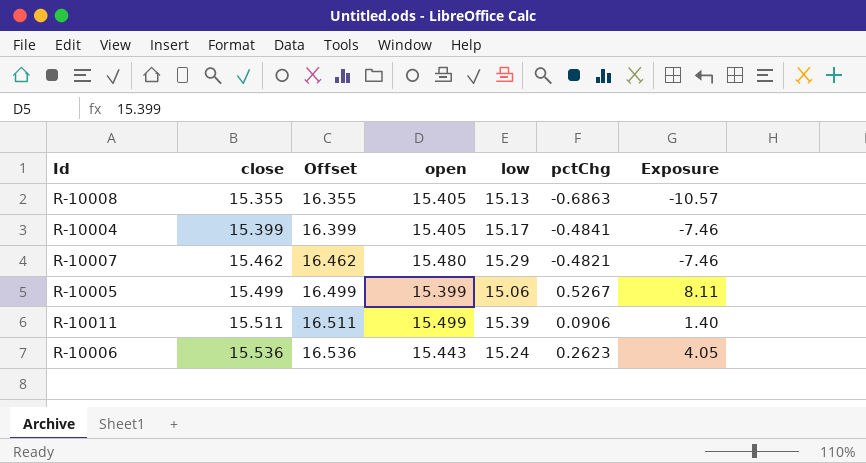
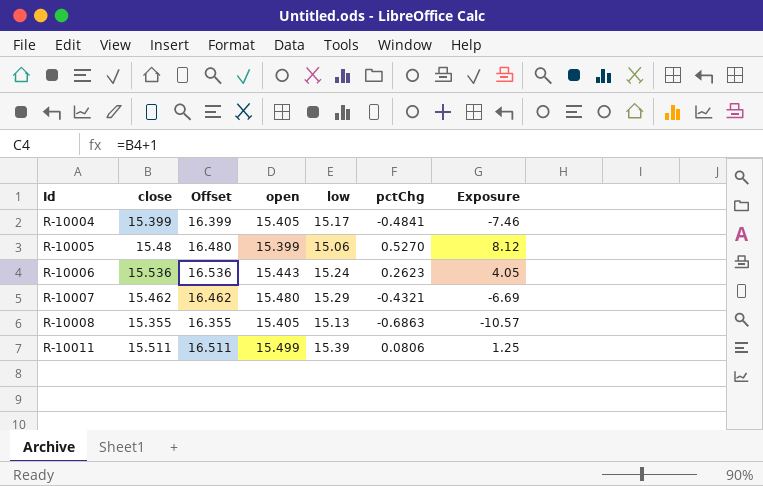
row order: close ascending -> Id ascending
R-10005 | close: 15.499 -> 15.48
R-10005 | Offset: 16.499 -> 16.480
R-10005 | pctChg: 0.5267 -> 0.5270
R-10005 | Exposure: 8.11 -> 8.12
R-10007 | pctChg: -0.4821 -> -0.4321
R-10007 | Exposure: -7.46 -> -6.69
R-10011 | pctChg: 0.0906 -> 0.0806
R-10011 | Exposure: 1.40 -> 1.25

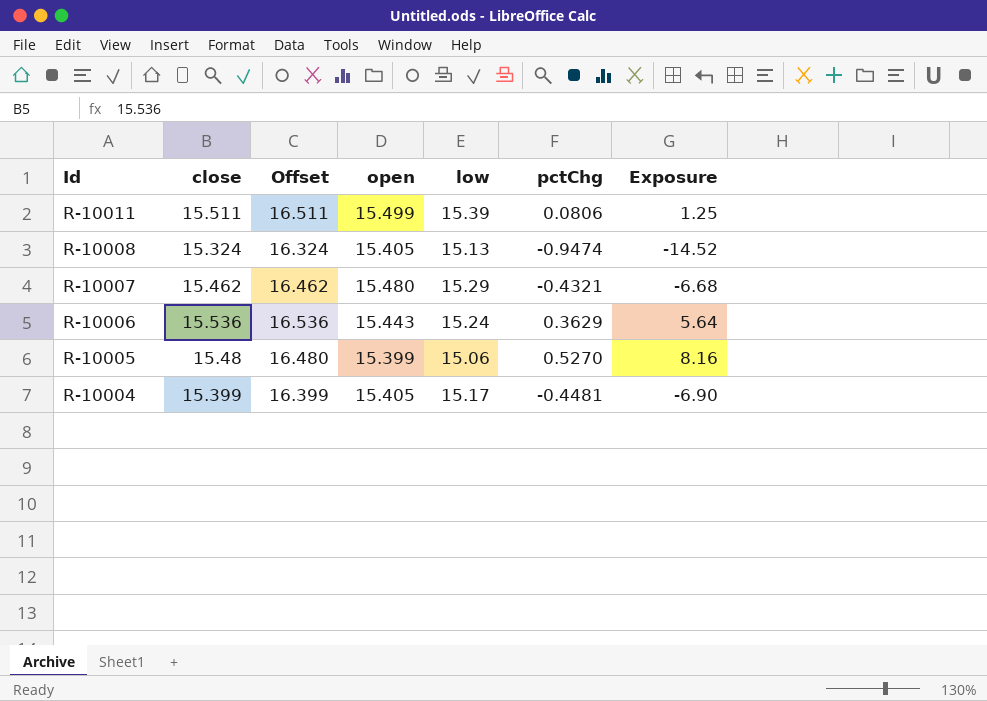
row order: Id ascending -> Id descending
column Exposure | formula: [open] * [pctChg] -> [close] * [pctChg]
R-10008 | close: 15.355 -> 15.324
R-10008 | Offset: 16.355 -> 16.324
R-10008 | pctChg: -0.6863 -> -0.9474
R-10006 | pctChg: 0.2623 -> 0.3629
R-10004 | pctChg: -0.4841 -> -0.4481

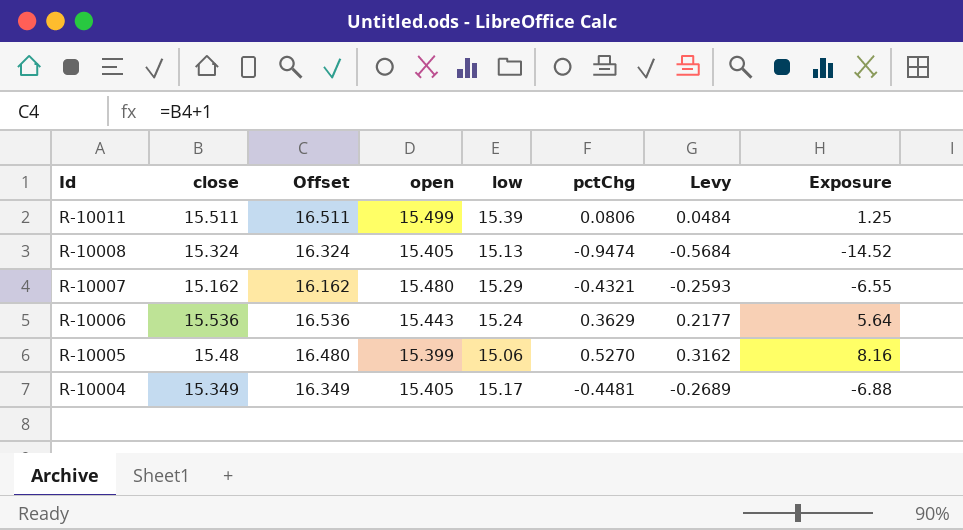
column Levy | formula: none -> [pctChg] * 0.6
R-10007 | close: 15.462 -> 15.162
R-10007 | Offset: 16.462 -> 16.162
R-10007 | Exposure: -6.68 -> -6.55
R-10004 | close: 15.399 -> 15.349
R-10004 | Offset: 16.399 -> 16.349
R-10004 | Exposure: -6.90 -> -6.88

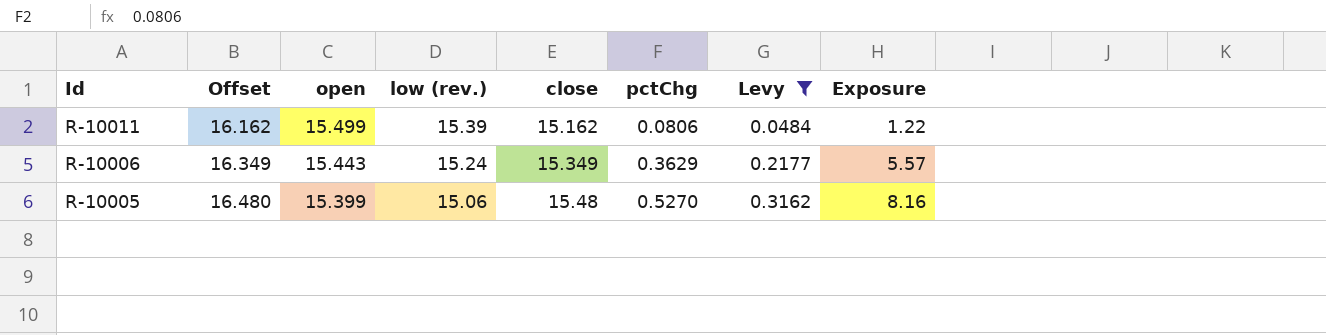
filter: none -> Levy >= 0.0484
column name: low -> low (rev.)
column close | position: 2 -> 5
R-10011 | Offset: 16.511 -> 16.162
R-10011 | close: 15.511 -> 15.162
R-10011 | Exposure: 1.25 -> 1.22
R-10006 | Offset: 16.536 -> 16.349
R-10006 | close: 15.536 -> 15.349
R-10006 | Exposure: 5.64 -> 5.57

